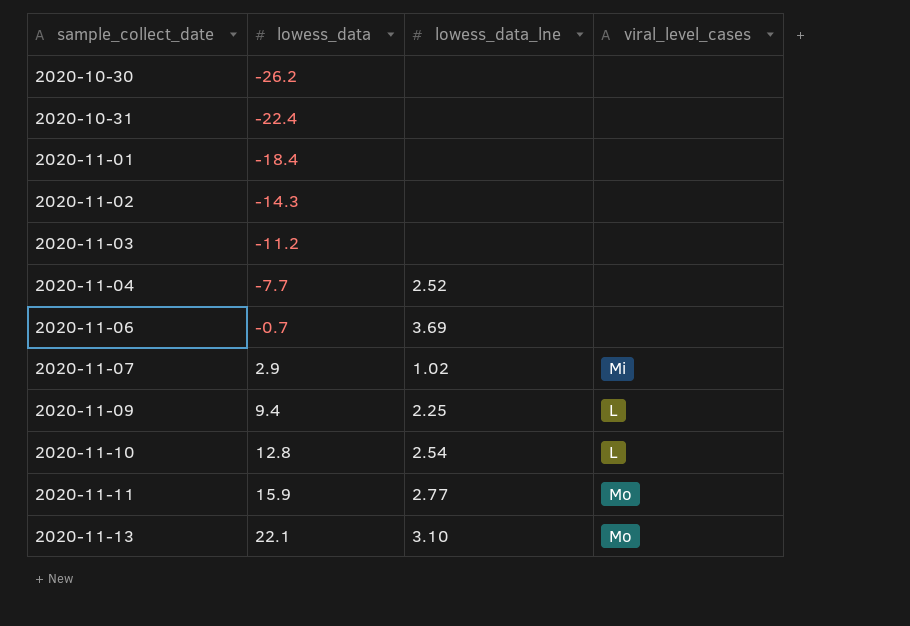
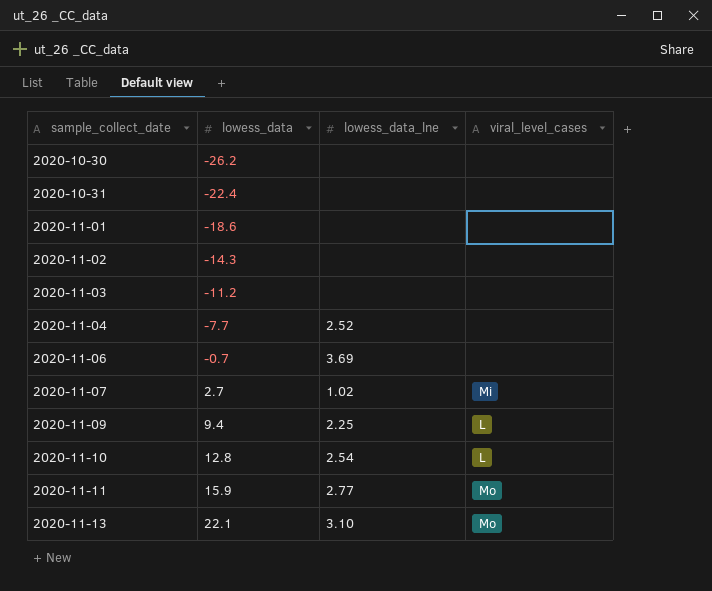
2020-11-01 | lowess_data: -18.4 -> -18.6
2020-11-07 | lowess_data: 2.9 -> 2.7

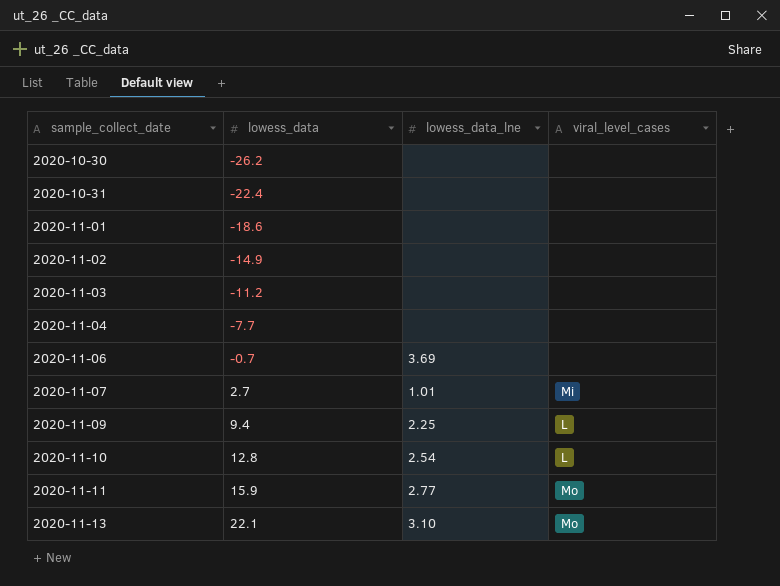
2020-11-02 | lowess_data: -14.3 -> -14.9
2020-11-04 | lowess_data_lne: 2.52 -> none
2020-11-07 | lowess_data_lne: 1.02 -> 1.01

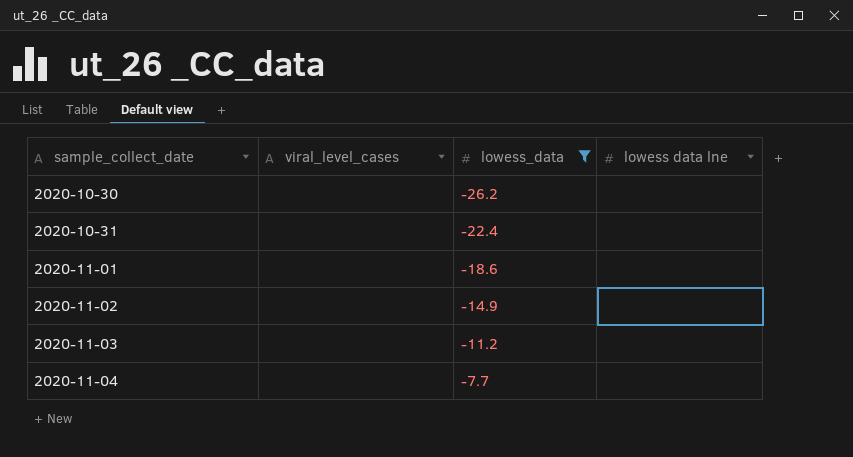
filter: none -> lowess_data <= -7.7
column viral_level_cases | position: 4 -> 2
column name: lowess_data_lne -> lowess data lne

